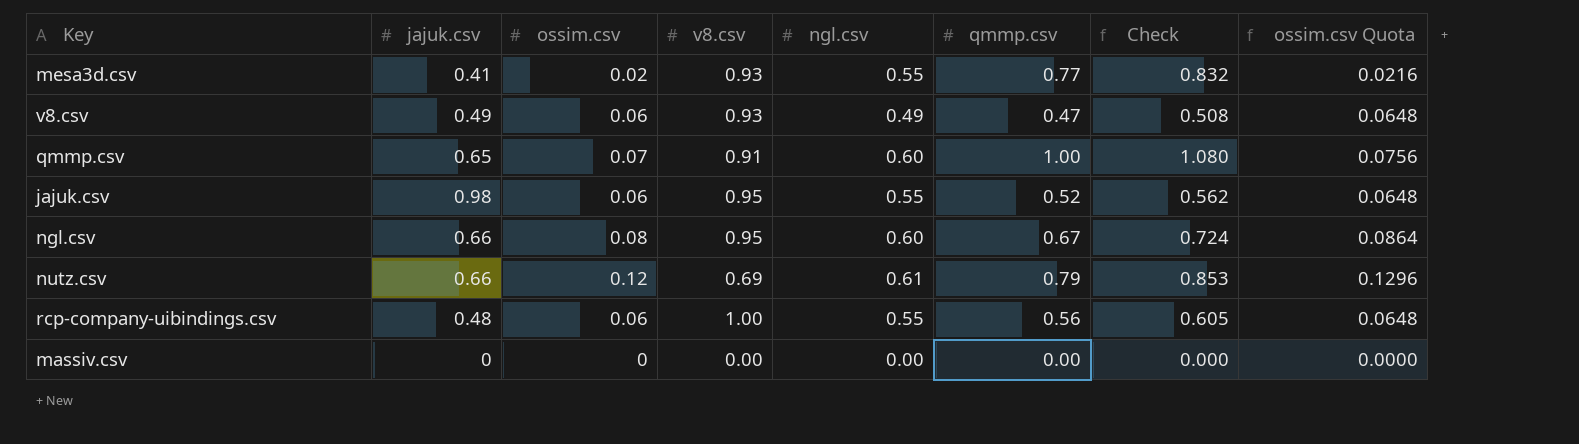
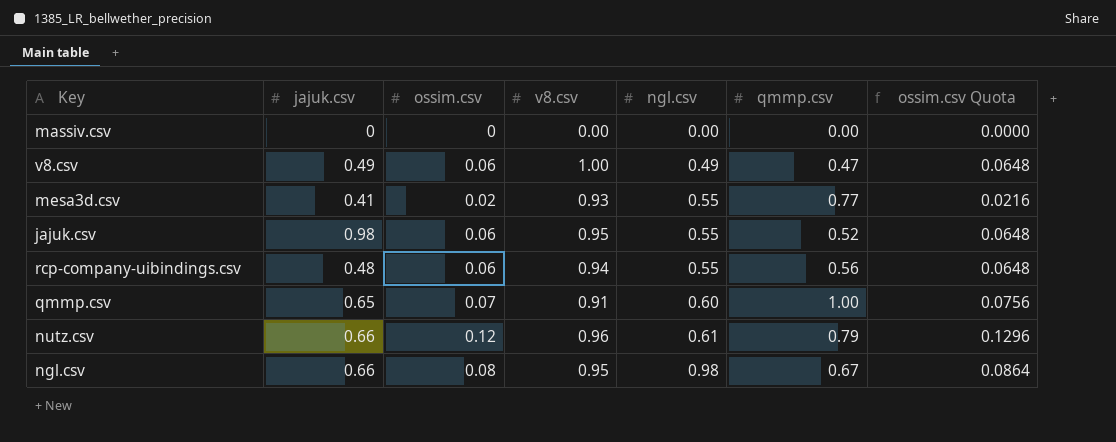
row order: none -> ngl.csv ascending
column Check | formula: [qmmp.csv] * 1.08 -> none
v8.csv | v8.csv: 0.93 -> 1.00
rcp-company-uibindings.csv | v8.csv: 1.00 -> 0.94
nutz.csv | v8.csv: 0.69 -> 0.96
ngl.csv | ngl.csv: 0.60 -> 0.98

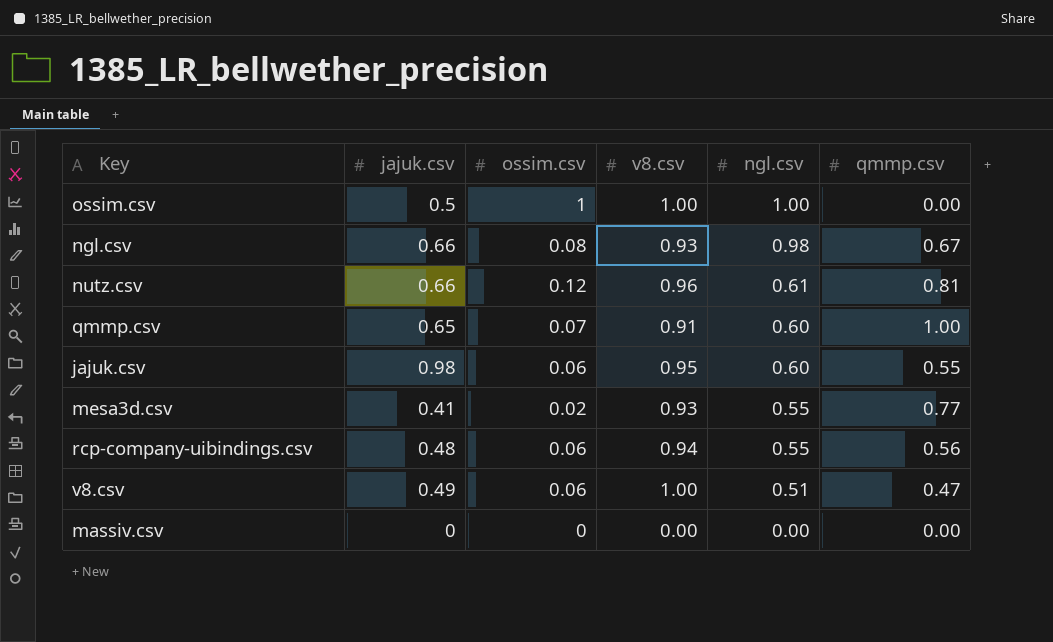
row order: ngl.csv ascending -> ngl.csv descending
column ossim.csv Quota | formula: [ossim.csv] * 1.08 -> none
row ossim.csv: none -> 0.5 | 1 | 1.00 | 1.00 | 0.00
ngl.csv | v8.csv: 0.95 -> 0.93
nutz.csv | qmmp.csv: 0.79 -> 0.81
jajuk.csv | ngl.csv: 0.55 -> 0.60
jajuk.csv | qmmp.csv: 0.52 -> 0.55
v8.csv | ngl.csv: 0.49 -> 0.51

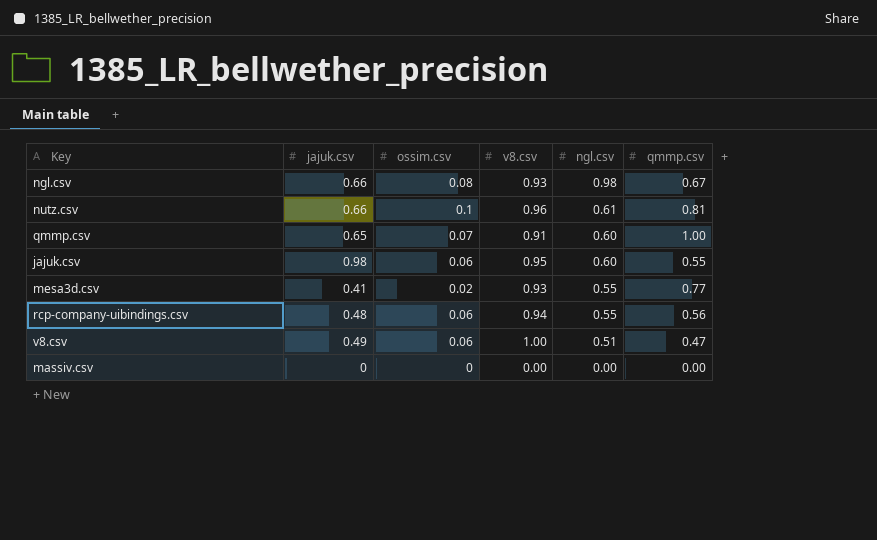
row ossim.csv: 0.5 | 1 | 1.00 | 1.00 | 0.00 -> none
nutz.csv | ossim.csv: 0.12 -> 0.1

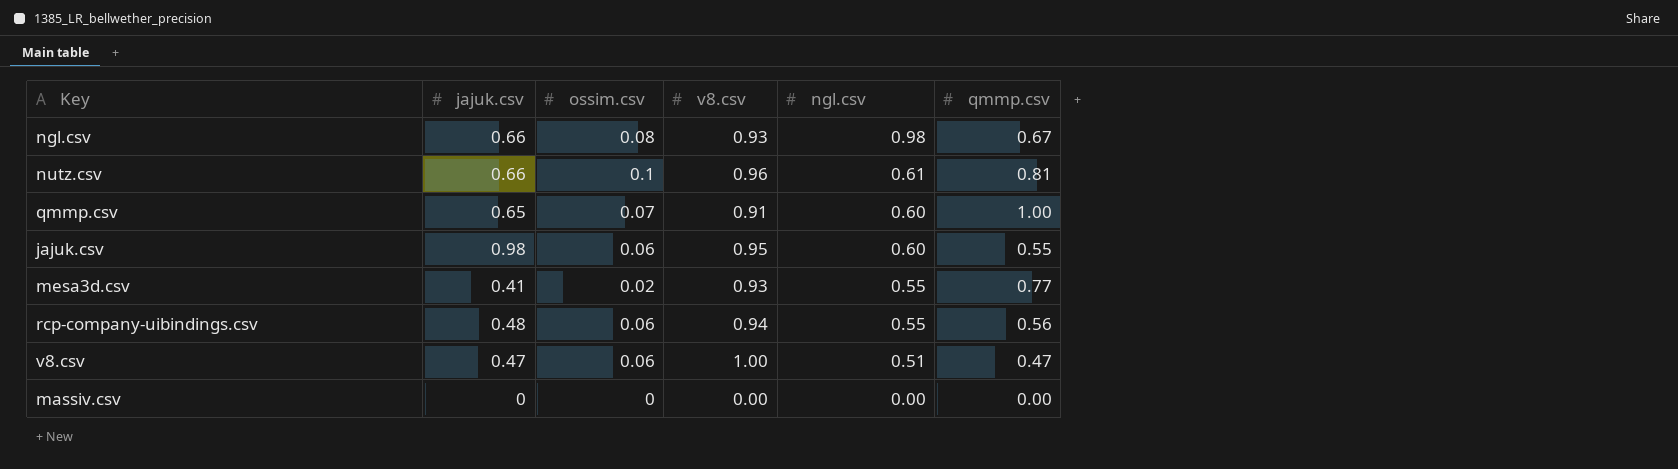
v8.csv | jajuk.csv: 0.49 -> 0.47

